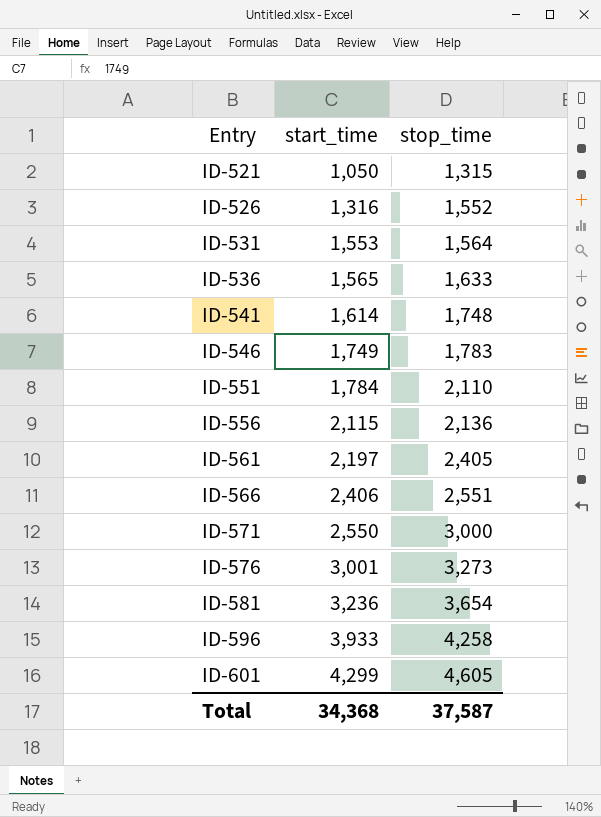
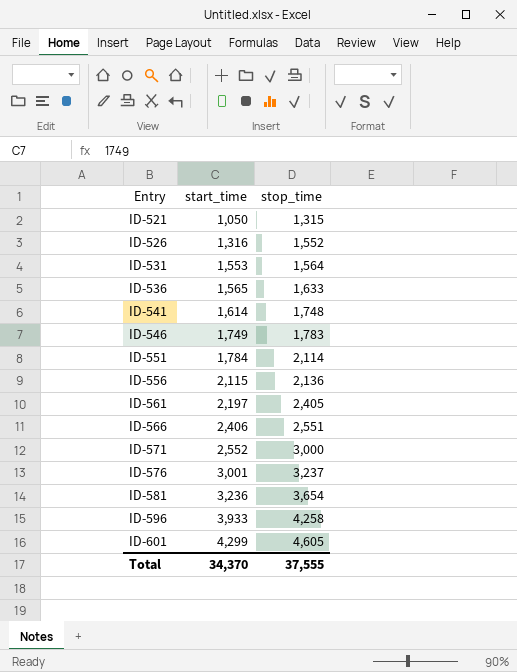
ID-551 | stop_time: 2,110 -> 2,114
ID-571 | start_time: 2,550 -> 2,552
ID-576 | stop_time: 3,273 -> 3,237
Total | start_time: 34,368 -> 34,370
Total | stop_time: 37,587 -> 37,555

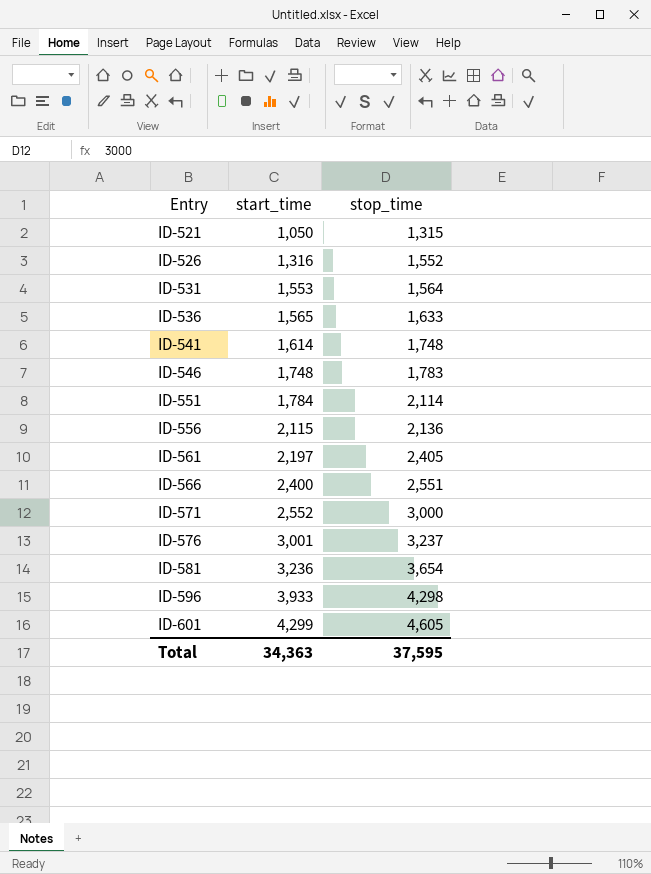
ID-546 | start_time: 1,749 -> 1,748
ID-566 | start_time: 2,406 -> 2,400
ID-596 | stop_time: 4,258 -> 4,298
Total | start_time: 34,370 -> 34,363
Total | stop_time: 37,555 -> 37,595

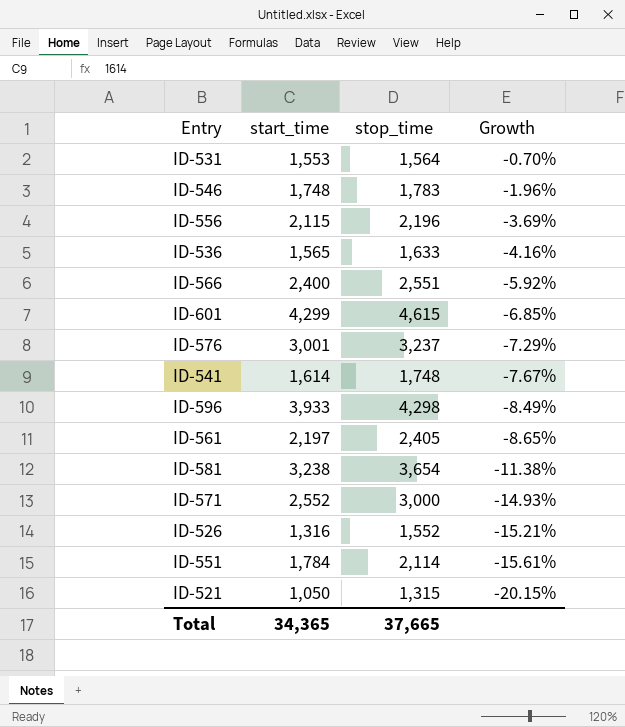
row order: Entry ascending -> Growth descending
column Growth | formula: none -> ([start_time] - [stop_time]) / [stop_time]
ID-556 | stop_time: 2,136 -> 2,196
ID-601 | stop_time: 4,605 -> 4,615
ID-581 | start_time: 3,236 -> 3,238
Total | start_time: 34,363 -> 34,365
Total | stop_time: 37,595 -> 37,665

